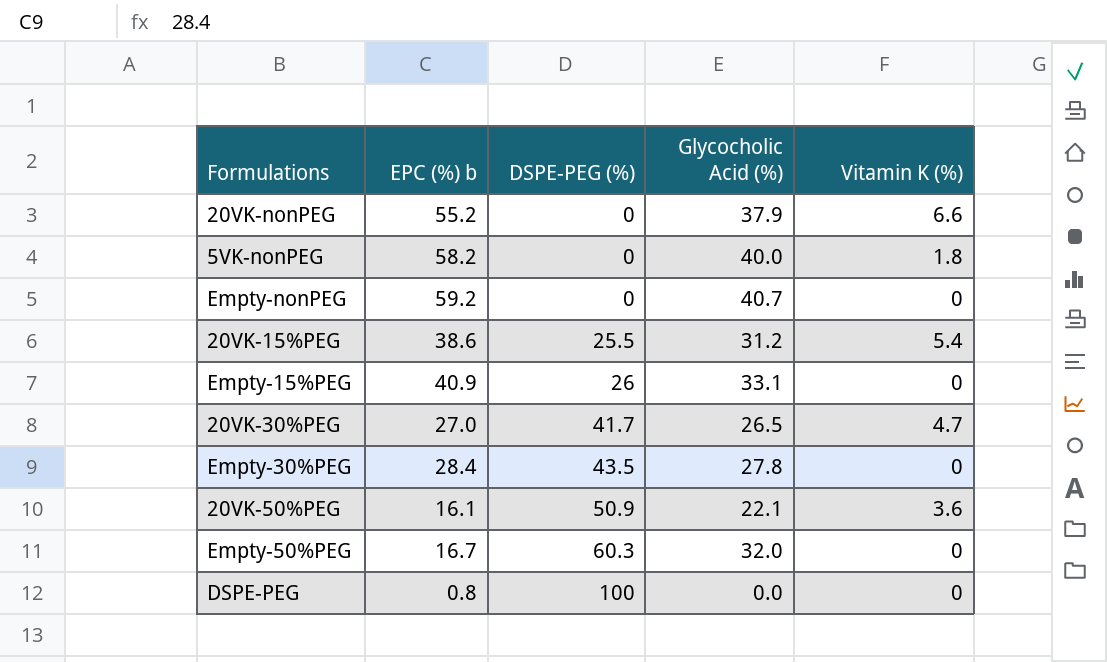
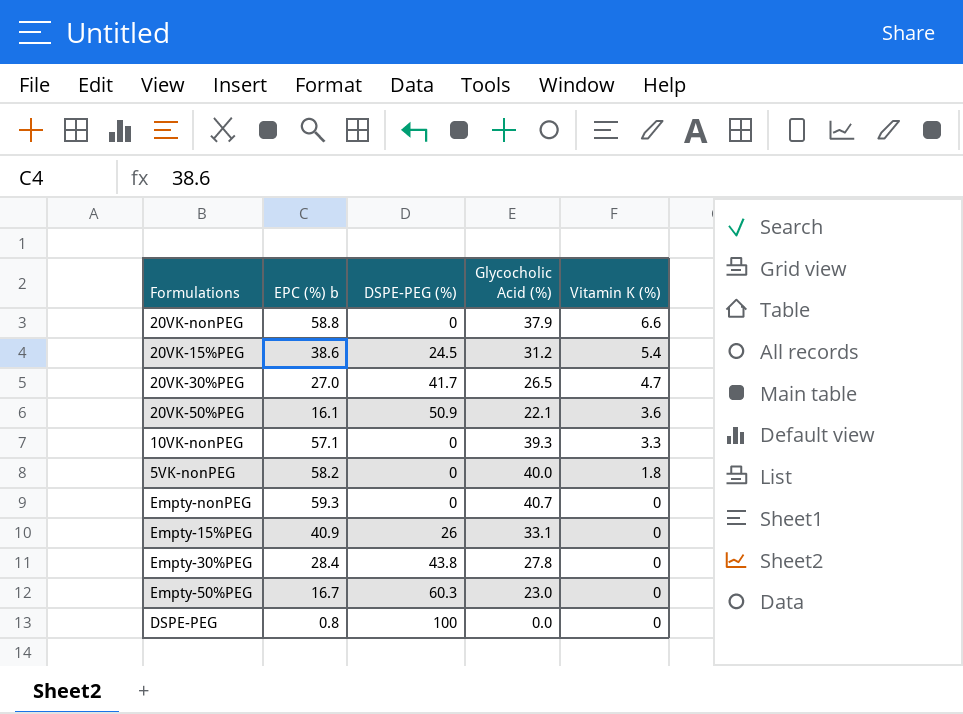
row order: DSPE-PEG (%) ascending -> Vitamin K (%) descending
20VK-nonPEG | EPC (%) b: 55.2 -> 58.8
20VK-15%PEG | DSPE-PEG (%): 25.5 -> 24.5
row 10VK-nonPEG: none -> 57.1 | 0 | 39.3 | 3.3
Empty-nonPEG | EPC (%) b: 59.2 -> 59.3
Empty-30%PEG | DSPE-PEG (%): 43.5 -> 43.8
Empty-50%PEG | Glycocholic Acid (%): 32.0 -> 23.0

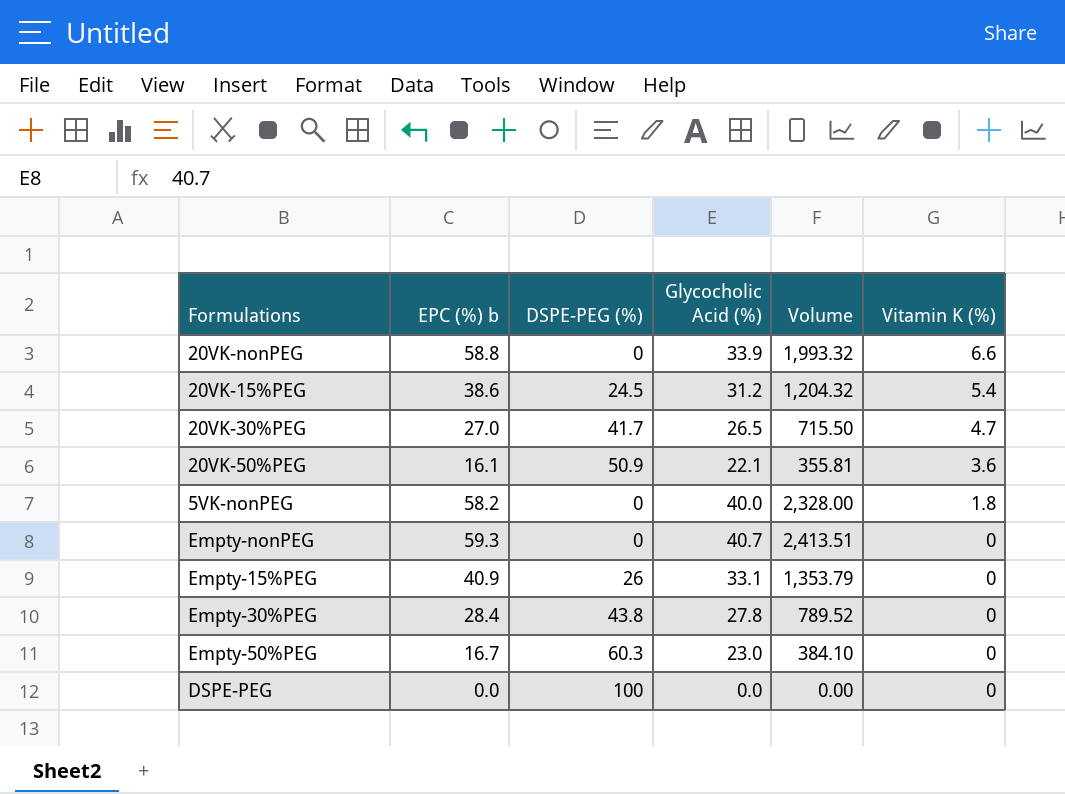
column Volume | formula: none -> [EPC (%) b] * [Glycocholic Acid (%)]
row 10VK-nonPEG: 57.1 | 0 | 39.3 | 3.3 -> none
20VK-nonPEG | Glycocholic Acid (%): 37.9 -> 33.9
DSPE-PEG | EPC (%) b: 0.8 -> 0.0

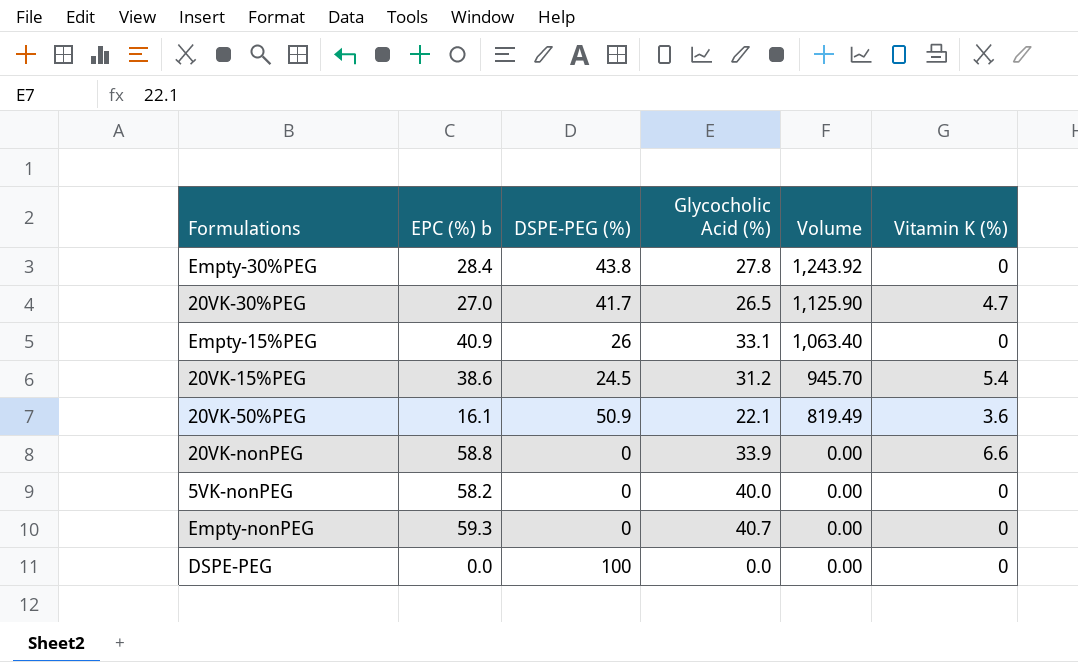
row order: Vitamin K (%) descending -> Volume descending
column Volume | formula: [EPC (%) b] * [Glycocholic Acid (%)] -> [EPC (%) b] * [DSPE-PEG (%)]
row Empty-50%PEG: 16.7 | 60.3 | 23.0 | 384.10 | 0 -> none
5VK-nonPEG | Vitamin K (%): 1.8 -> 0

